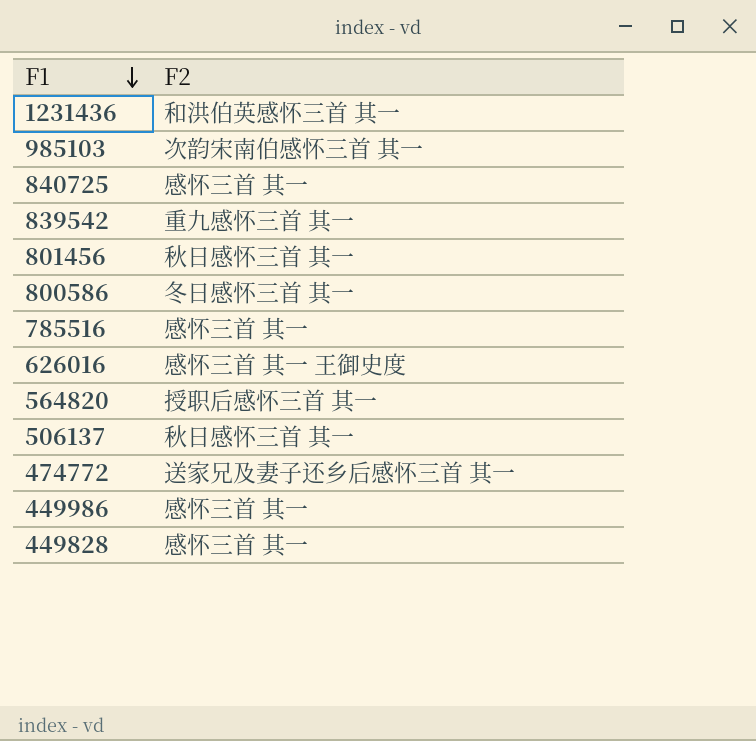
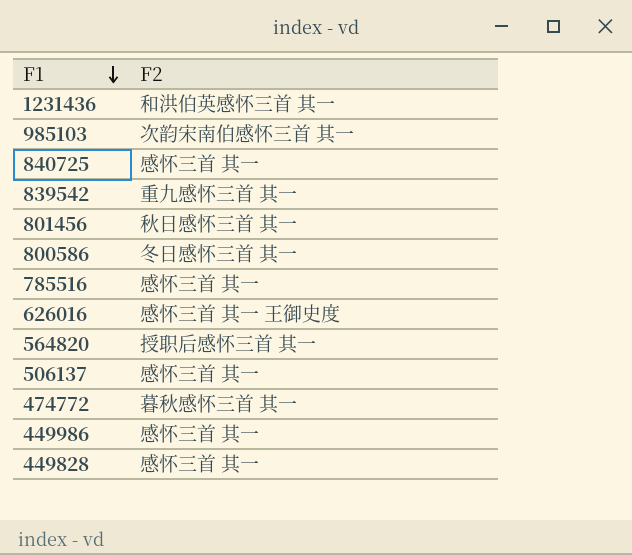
506137 | F2: 秋日感怀三首 其一 -> 感怀三首 其一
474772 | F2: 送家兄及妻子还乡后感怀三首 其一 -> 暮秋感怀三首 其一

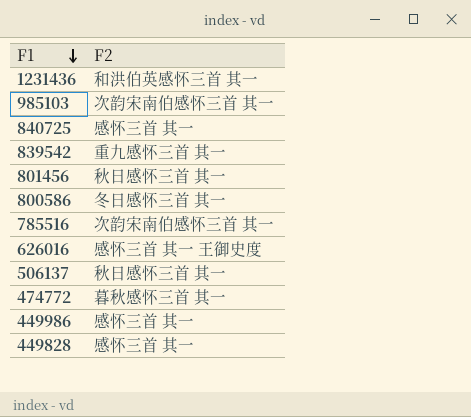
row 564820: 授职后感怀三首 其一 -> none
785516 | F2: 感怀三首 其一 -> 次韵宋南伯感怀三首 其一
506137 | F2: 感怀三首 其一 -> 秋日感怀三首 其一

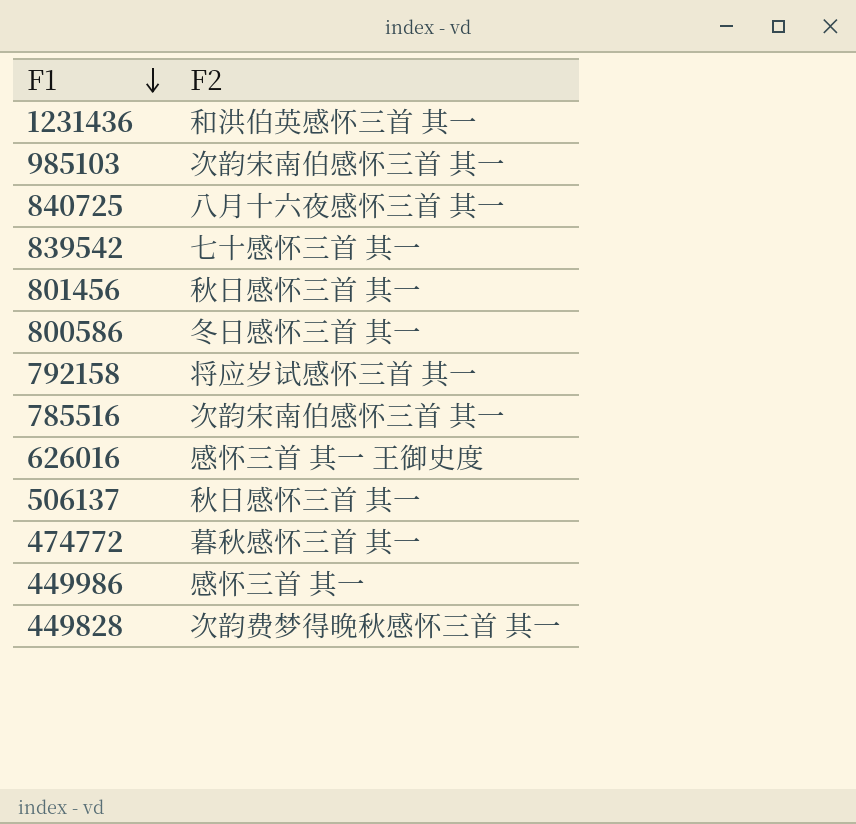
840725 | F2: 感怀三首 其一 -> 八月十六夜感怀三首 其一
839542 | F2: 重九感怀三首 其一 -> 七十感怀三首 其一
row 792158: none -> 将应岁试感怀三首 其一
449828 | F2: 感怀三首 其一 -> 次韵费梦得晚秋感怀三首 其一

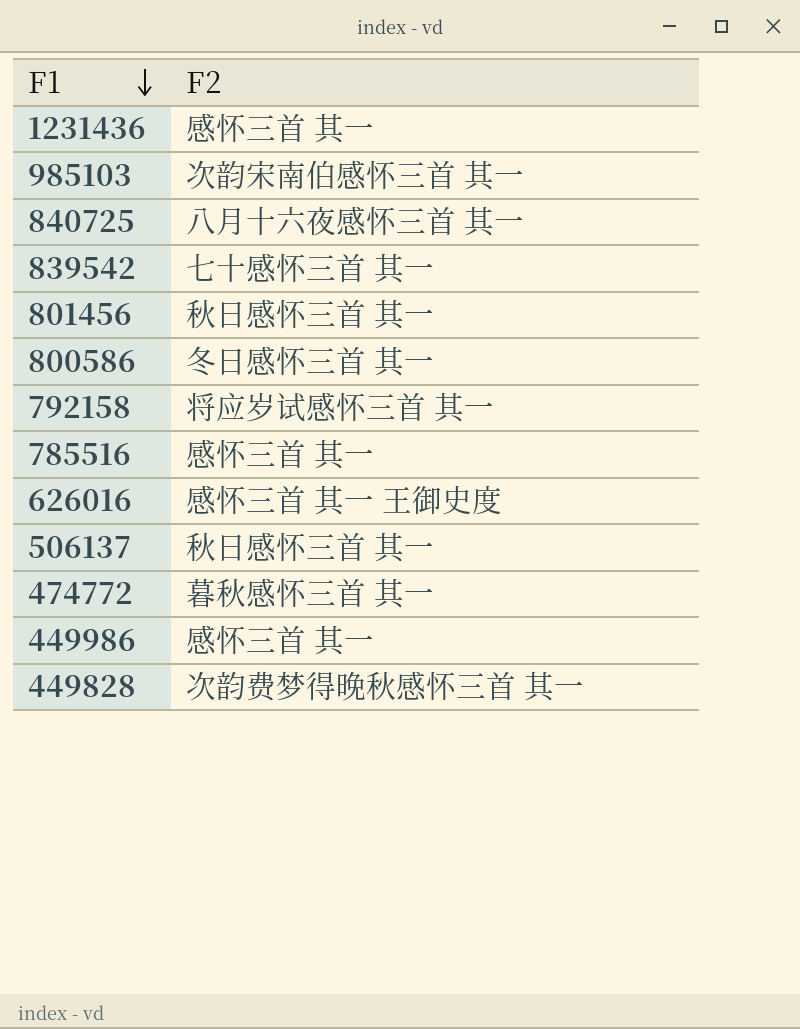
1231436 | F2: 和洪伯英感怀三首 其一 -> 感怀三首 其一
785516 | F2: 次韵宋南伯感怀三首 其一 -> 感怀三首 其一

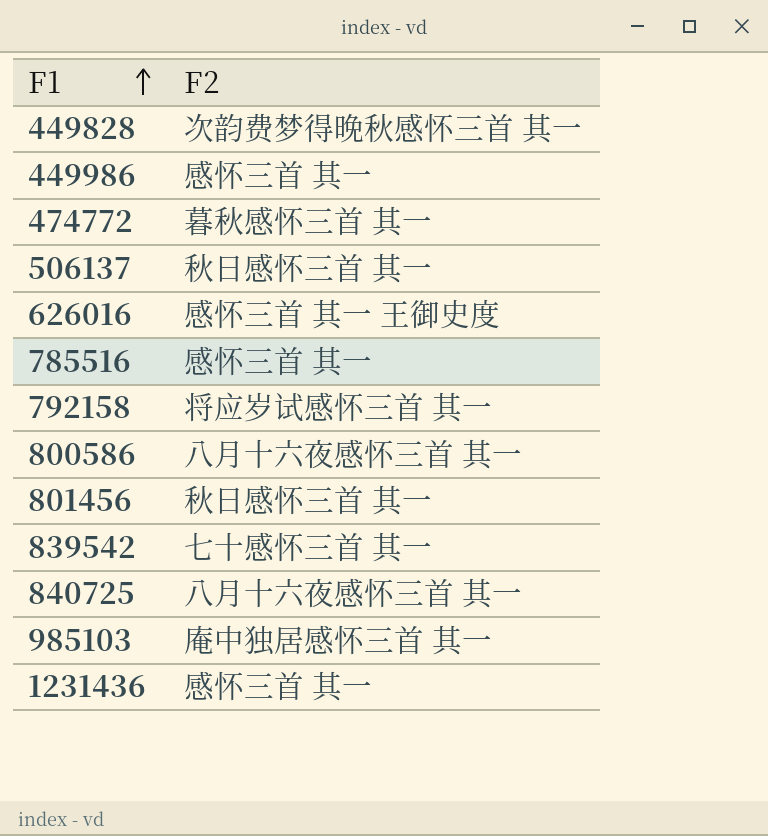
row order: F1 descending -> F1 ascending
800586 | F2: 冬日感怀三首 其一 -> 八月十六夜感怀三首 其一
985103 | F2: 次韵宋南伯感怀三首 其一 -> 庵中独居感怀三首 其一

